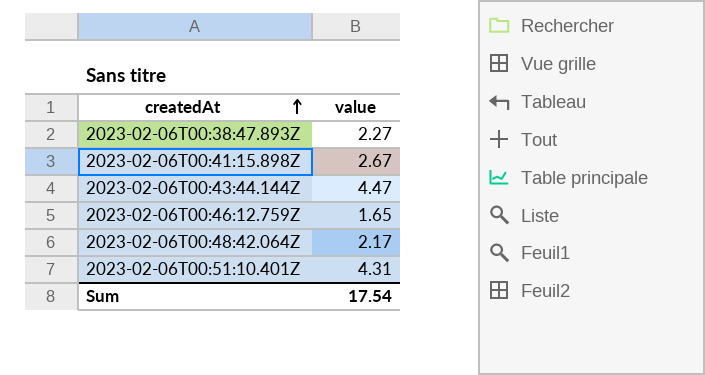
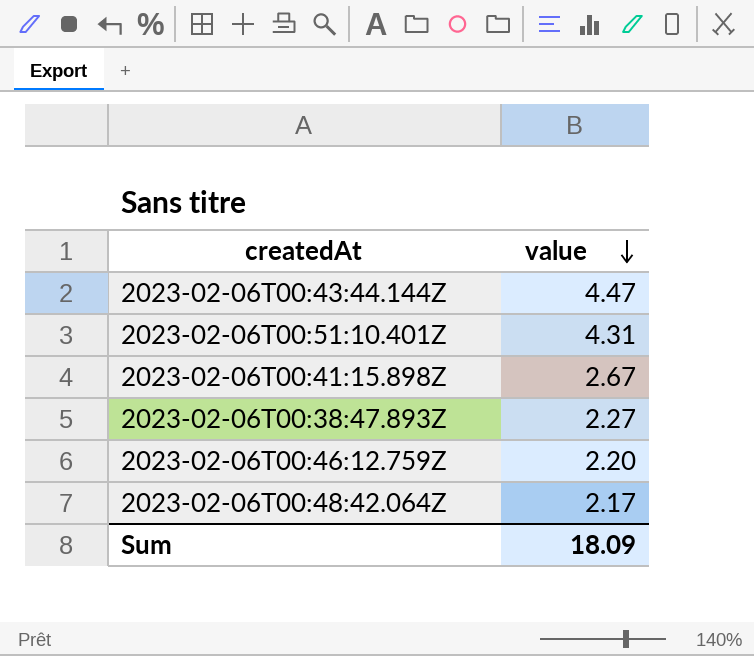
row order: createdAt ascending -> value descending
2023-02-06T00:46:12.759Z | value: 1.65 -> 2.20
Sum | value: 17.54 -> 18.09

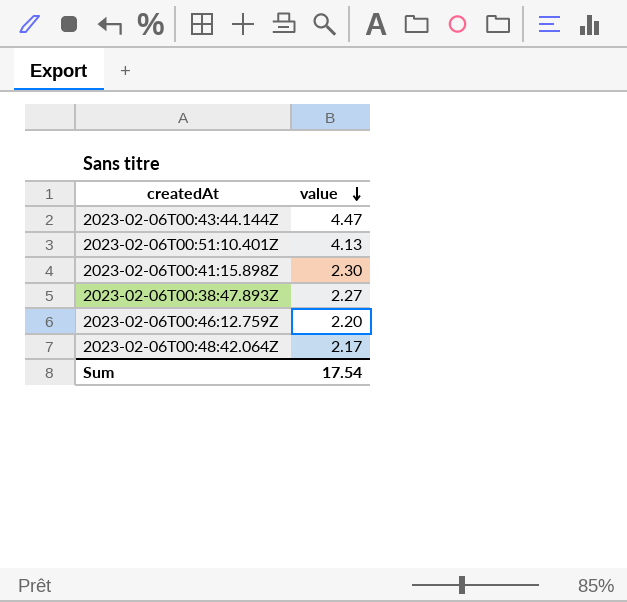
2023-02-06T00:51:10.401Z | value: 4.31 -> 4.13
2023-02-06T00:41:15.898Z | value: 2.67 -> 2.30
Sum | value: 18.09 -> 17.54

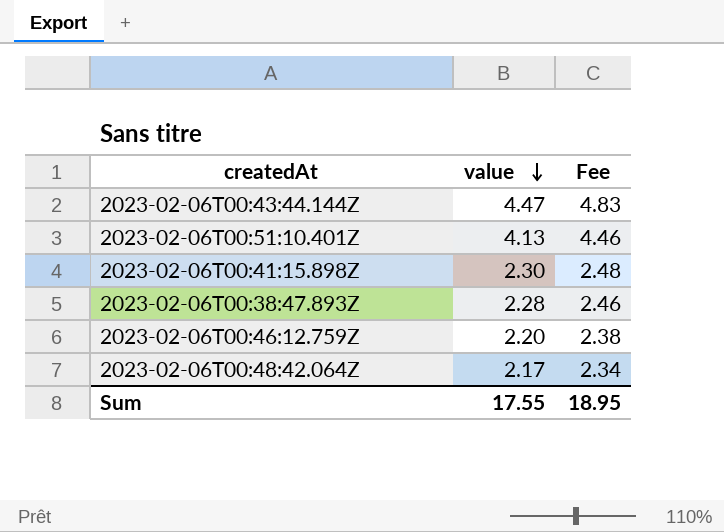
column Fee | formula: none -> [value] * 1.08
2023-02-06T00:38:47.893Z | value: 2.27 -> 2.28
Sum | value: 17.54 -> 17.55

